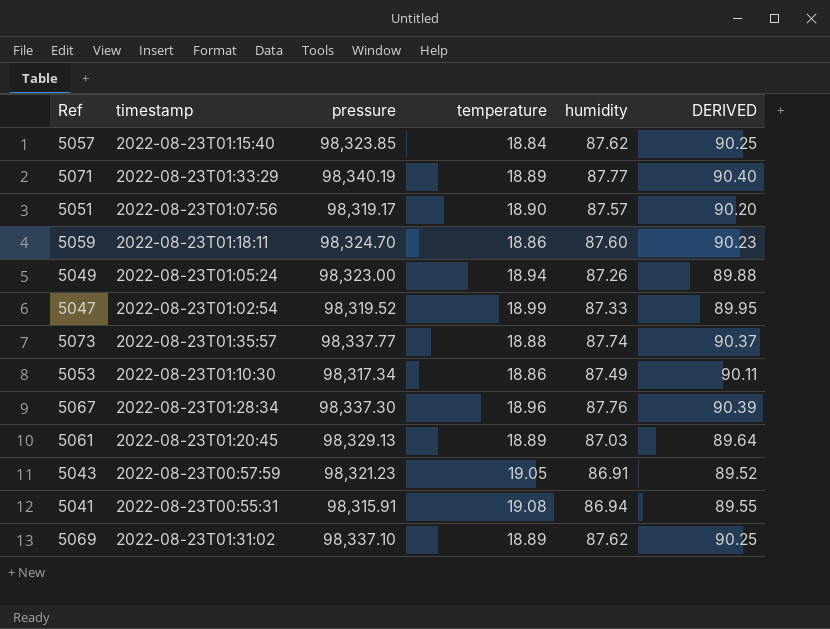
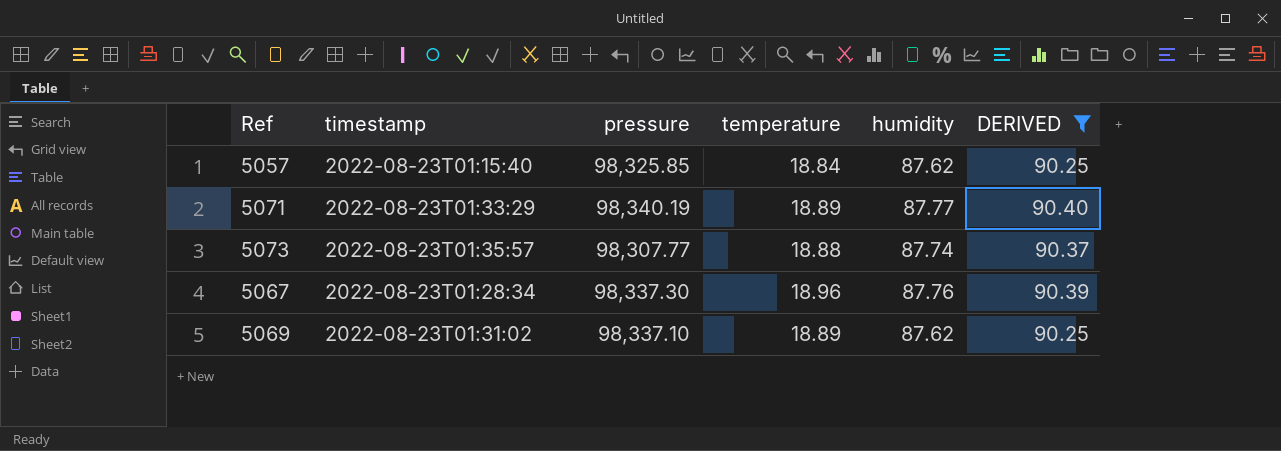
filter: none -> DERIVED >= 90.25
5057 | pressure: 98,323.85 -> 98,325.85
5073 | pressure: 98,337.77 -> 98,307.77

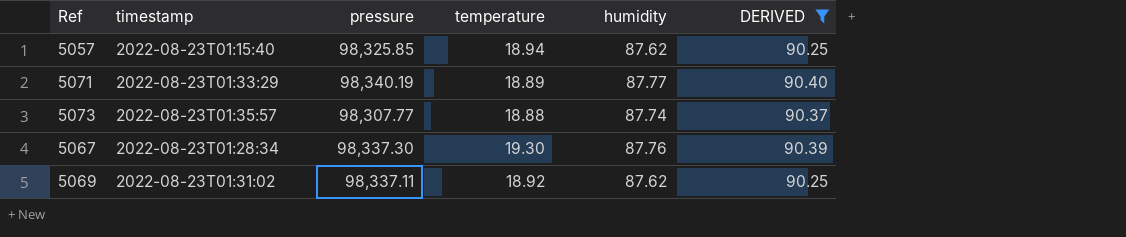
5057 | temperature: 18.84 -> 18.94
5067 | temperature: 18.96 -> 19.30
5069 | pressure: 98,337.10 -> 98,337.11
5069 | temperature: 18.89 -> 18.92

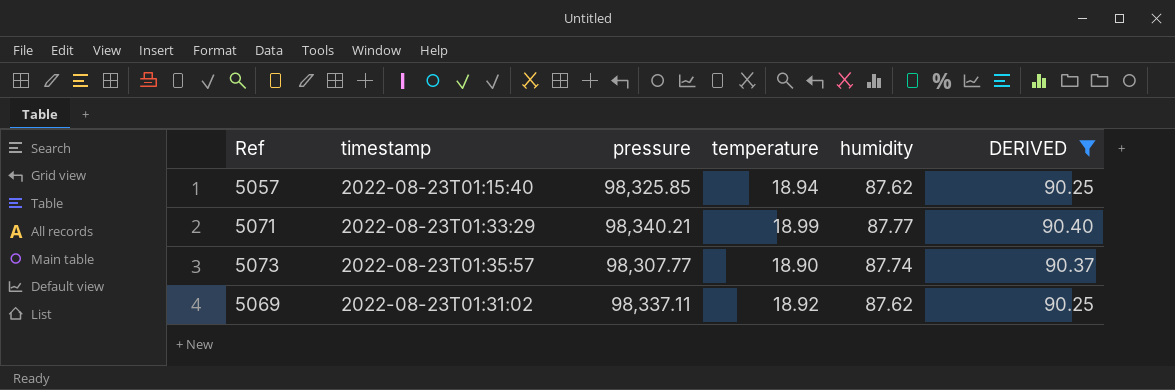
row 5067: 2022-08-23T01:28:34 | 98,337.30 | 19.30 | 87.76 | 90.39 -> none
5071 | pressure: 98,340.19 -> 98,340.21
5071 | temperature: 18.89 -> 18.99
5073 | temperature: 18.88 -> 18.90

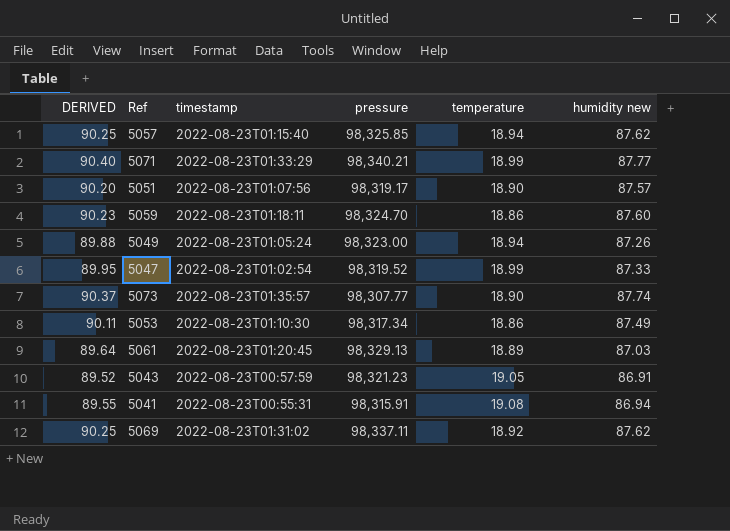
filter: DERIVED >= 90.25 -> none
column DERIVED | position: 6 -> 1
column name: humidity -> humidity new

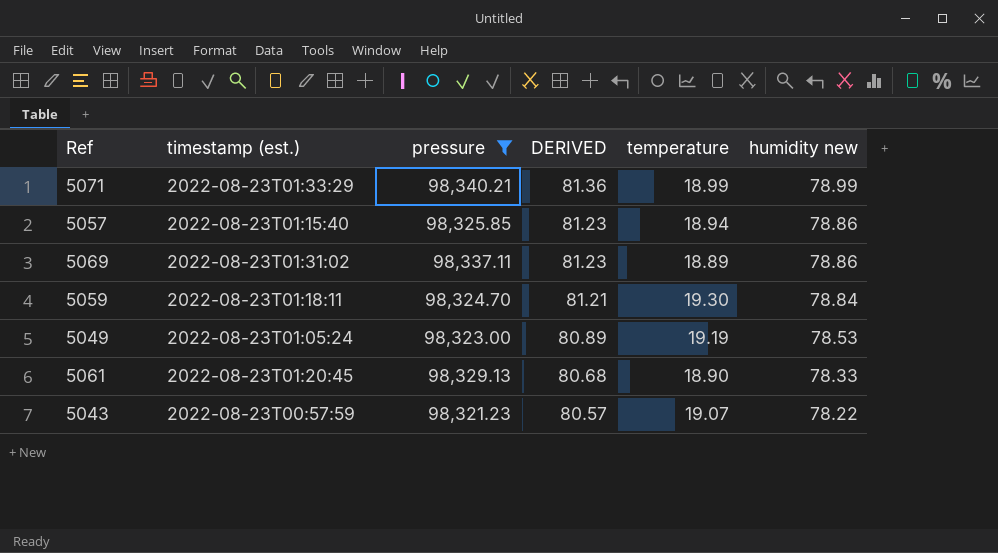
filter: none -> pressure >= 98,321.23
row order: none -> DERIVED descending
column name: timestamp -> timestamp (est.)
column DERIVED | position: 1 -> 4
5071 | DERIVED: 90.40 -> 81.36
5071 | humidity new: 87.77 -> 78.99
5057 | DERIVED: 90.25 -> 81.23
5057 | humidity new: 87.62 -> 78.86
5069 | DERIVED: 90.25 -> 81.23
5069 | temperature: 18.92 -> 18.89
5069 | humidity new: 87.62 -> 78.86
5059 | DERIVED: 90.23 -> 81.21
5059 | temperature: 18.86 -> 19.30
5059 | humidity new: 87.60 -> 78.84
5049 | DERIVED: 89.88 -> 80.89
5049 | temperature: 18.94 -> 19.19
5049 | humidity new: 87.26 -> 78.53
5061 | DERIVED: 89.64 -> 80.68
5061 | temperature: 18.89 -> 18.90
5061 | humidity new: 87.03 -> 78.33
5043 | DERIVED: 89.52 -> 80.57
5043 | temperature: 19.05 -> 19.07
5043 | humidity new: 86.91 -> 78.22

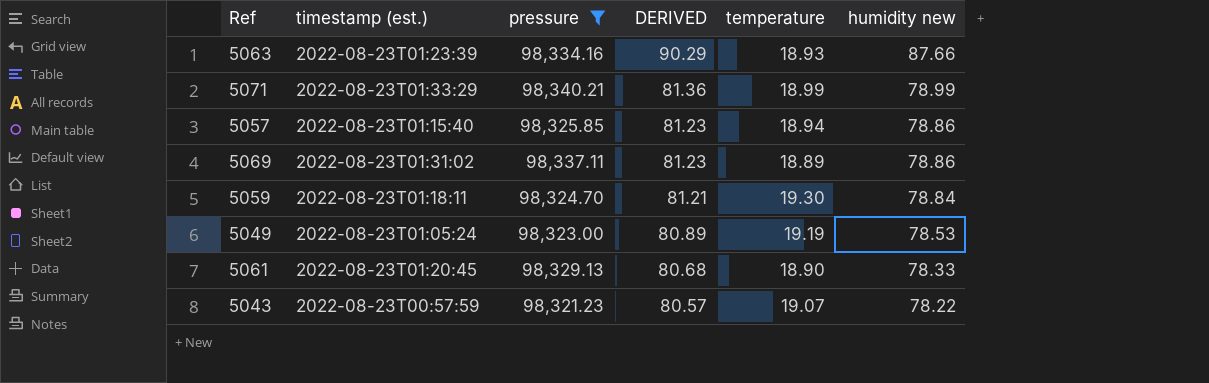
row 5063: none -> 2022-08-23T01:23:39 | 98,334.16 | 90.29 | 18.93 | 87.66

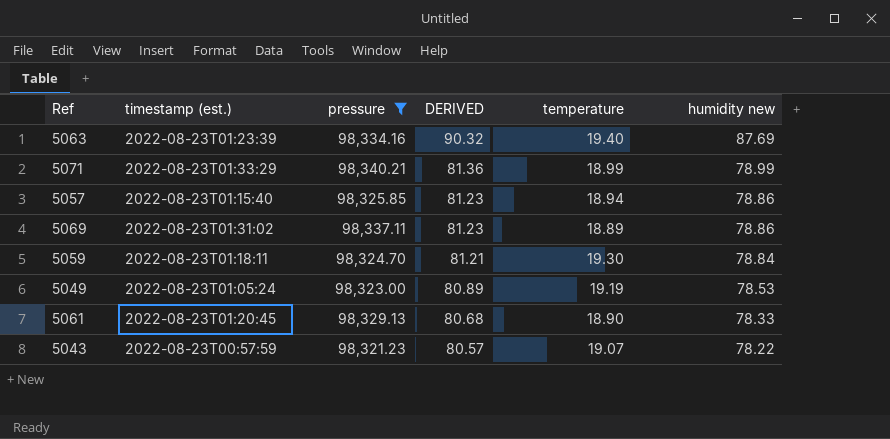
5063 | DERIVED: 90.29 -> 90.32
5063 | temperature: 18.93 -> 19.40
5063 | humidity new: 87.66 -> 87.69

